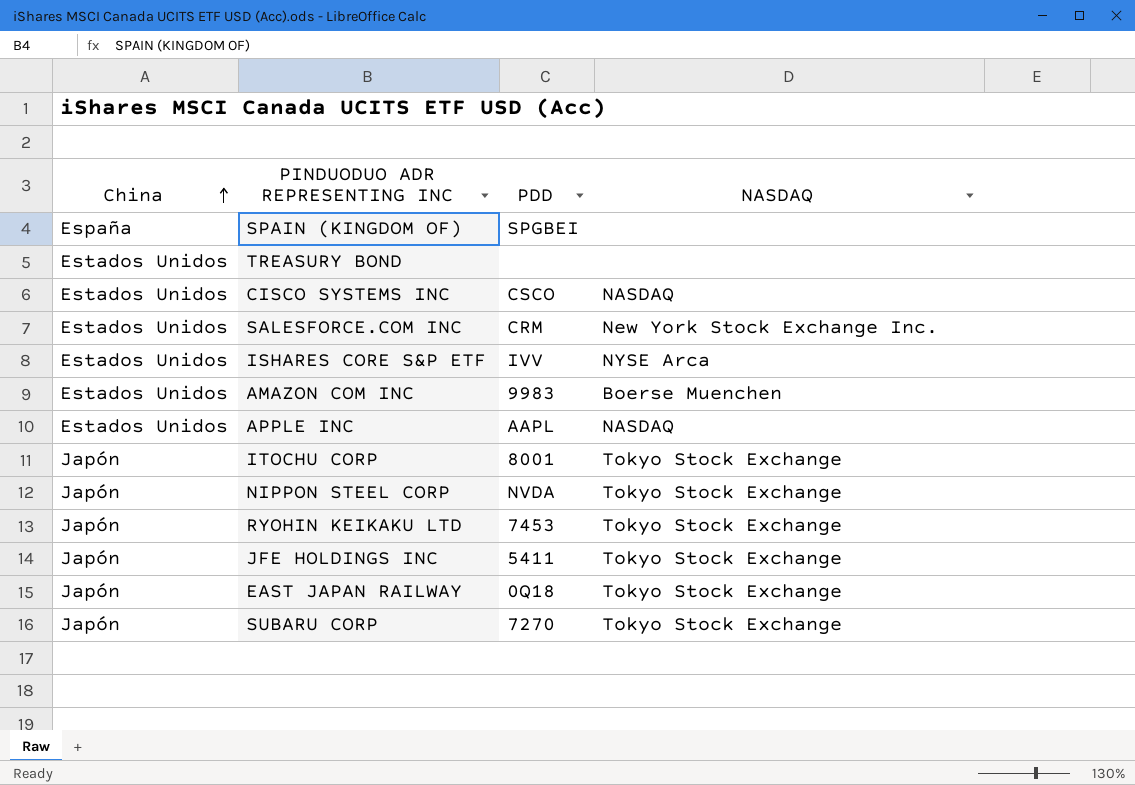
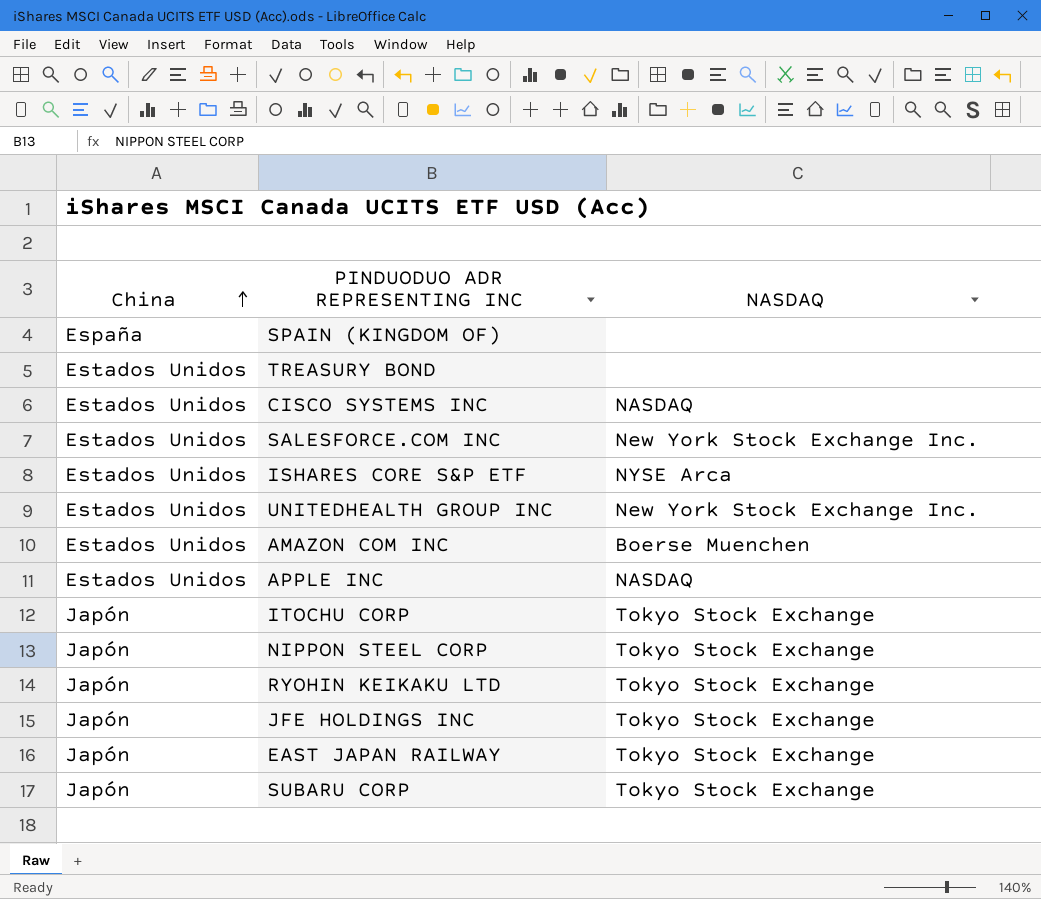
column PDD | position: 3 -> none
row UNITEDHEALTH GROUP INC: none -> Estados Unidos | New York Stock Exchange Inc.

